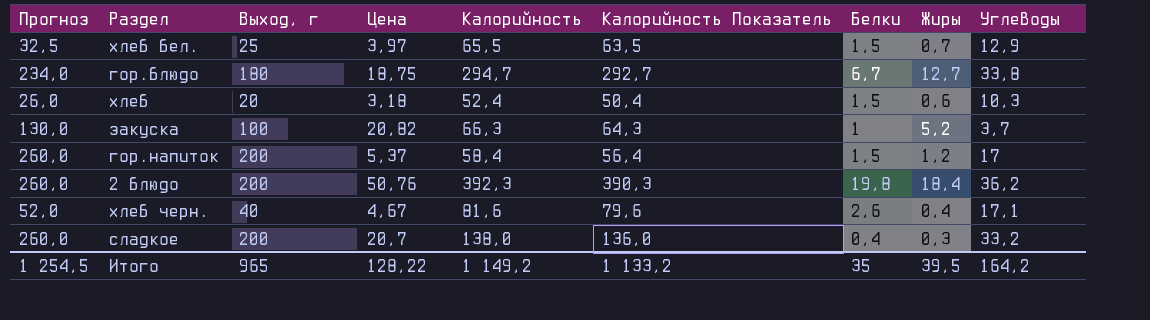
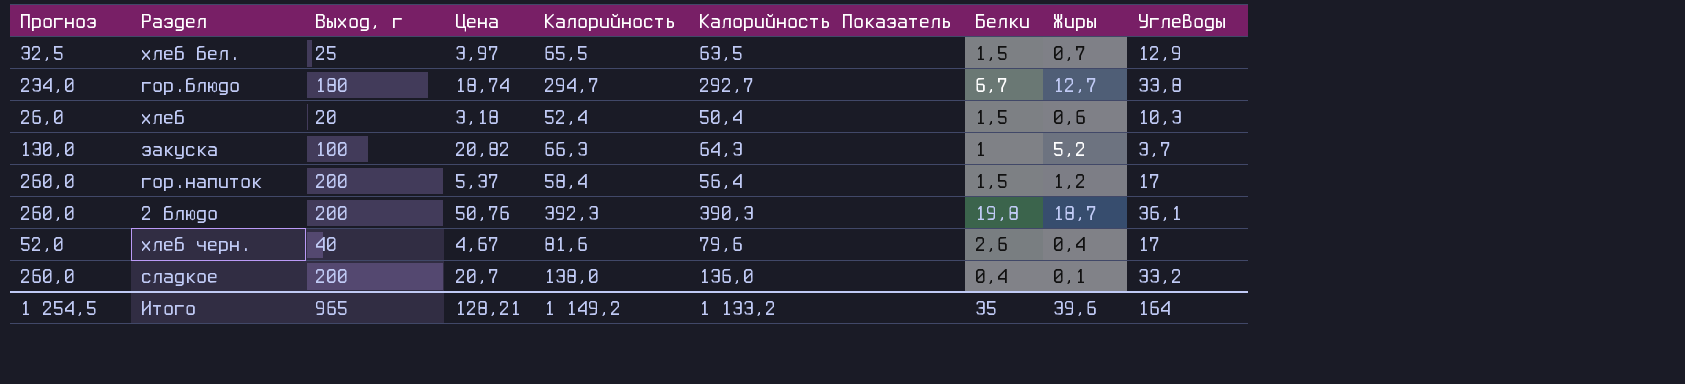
гор.блюдо | Цена: 18,75 -> 18,74
2 блюдо | Жиры: 18,4 -> 18,7
2 блюдо | Углеводы: 36,2 -> 36,1
хлеб черн. | Углеводы: 17,1 -> 17
сладкое | Жиры: 0,3 -> 0,1
Итого | Цена: 128,22 -> 128,21
Итого | Жиры: 39,5 -> 39,6
Итого | Углеводы: 164,2 -> 164

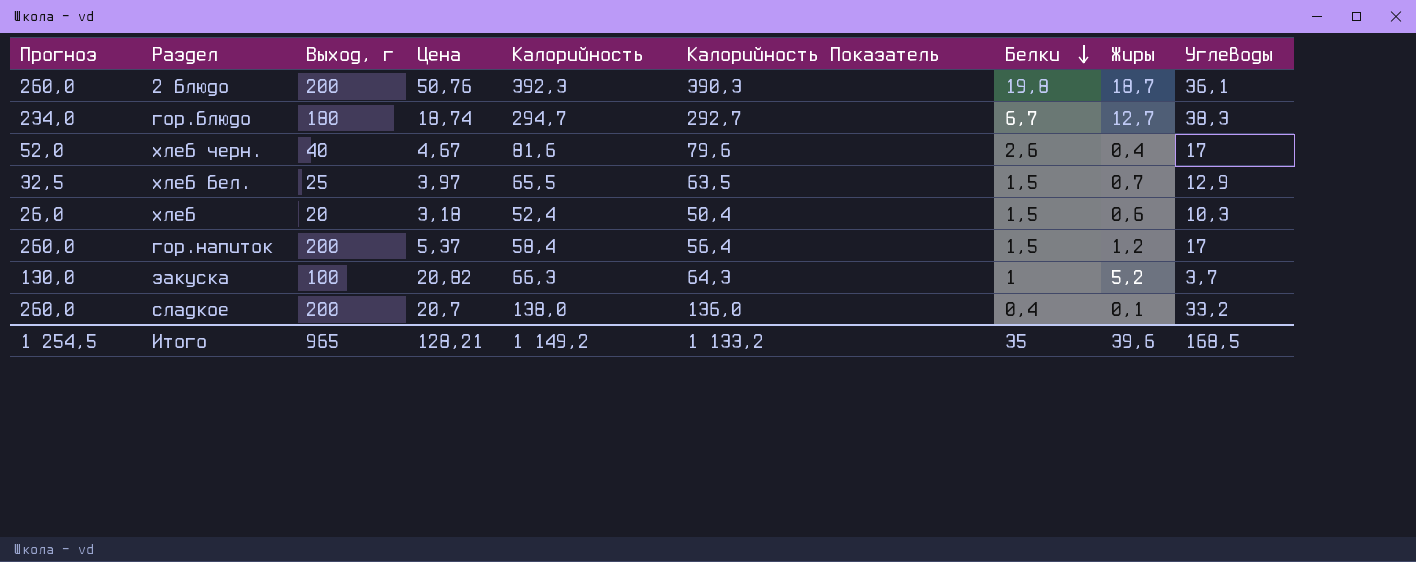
row order: none -> Белки descending
гор.блюдо | Углеводы: 33,8 -> 38,3
Итого | Углеводы: 164 -> 168,5

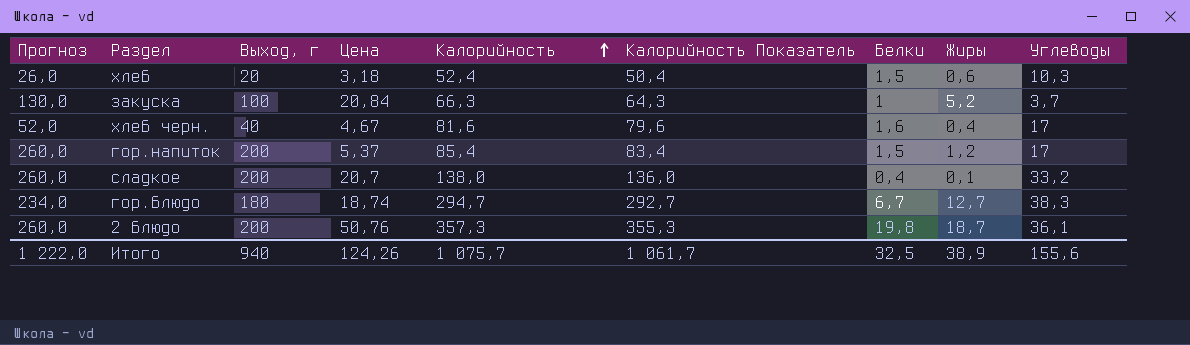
row order: Белки descending -> Калорийность ascending
row хлеб бел.: 32,5 | 25 | 3,97 | 65,5 | 63,5 | 1,5 | 0,7 | 12,9 -> none
закуска | Цена: 20,82 -> 20,84
хлеб черн. | Белки: 2,6 -> 1,6
гор.напиток | Калорийность: 58,4 -> 85,4
гор.напиток | Калорийность Показатель: 56,4 -> 83,4
2 блюдо | Калорийность: 392,3 -> 357,3
2 блюдо | Калорийность Показатель: 390,3 -> 355,3
Итого | Прогноз: 1 254,5 -> 1 222,0
Итого | Выход, г: 965 -> 940
Итого | Цена: 128,21 -> 124,26
Итого | Калорийность: 1 149,2 -> 1 075,7
Итого | Калорийность Показатель: 1 133,2 -> 1 061,7
Итого | Белки: 35 -> 32,5
Итого | Жиры: 39,6 -> 38,9
Итого | Углеводы: 168,5 -> 155,6

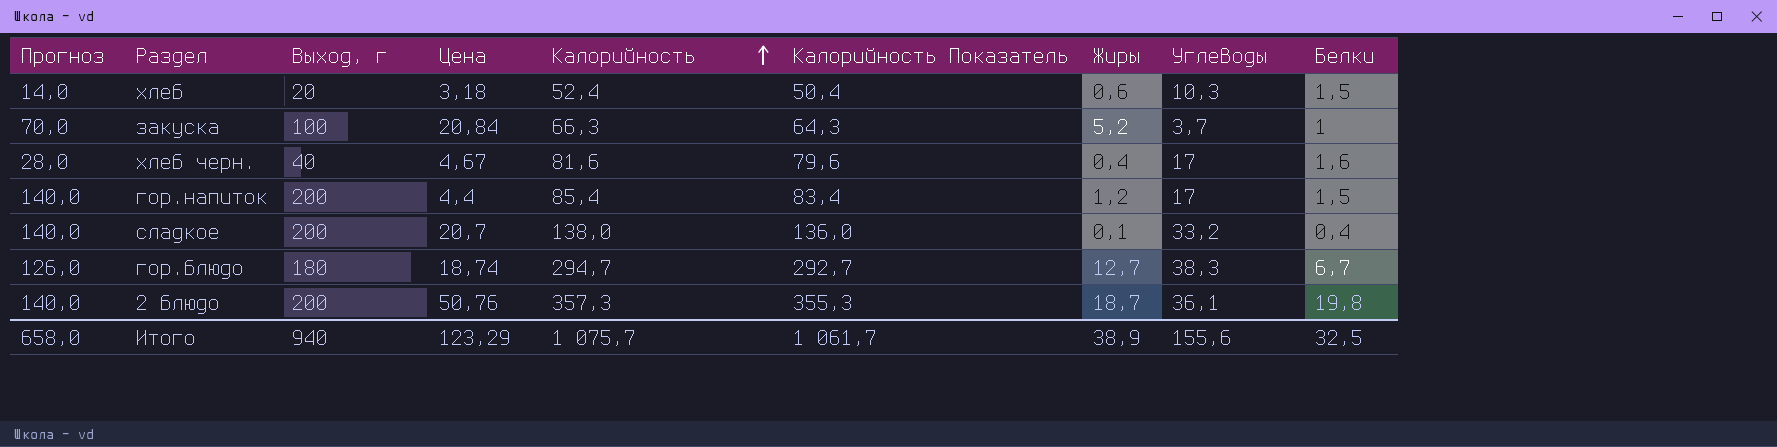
column Прогноз | formula: [Выход, г] * 1,3 -> [Выход, г] * 0,7
column Белки | position: 7 -> 9
гор.напиток | Цена: 5,37 -> 4,4
Итого | Прогноз: 1 222,0 -> 658,0
Итого | Цена: 124,26 -> 123,29

